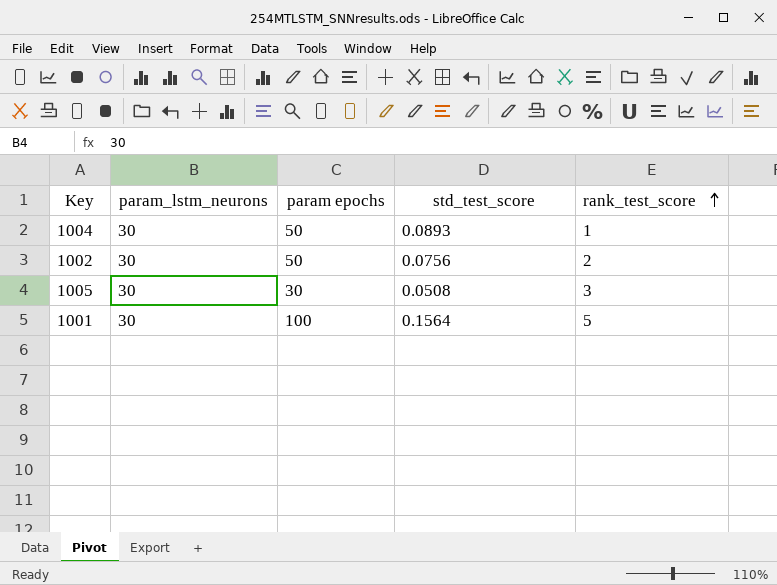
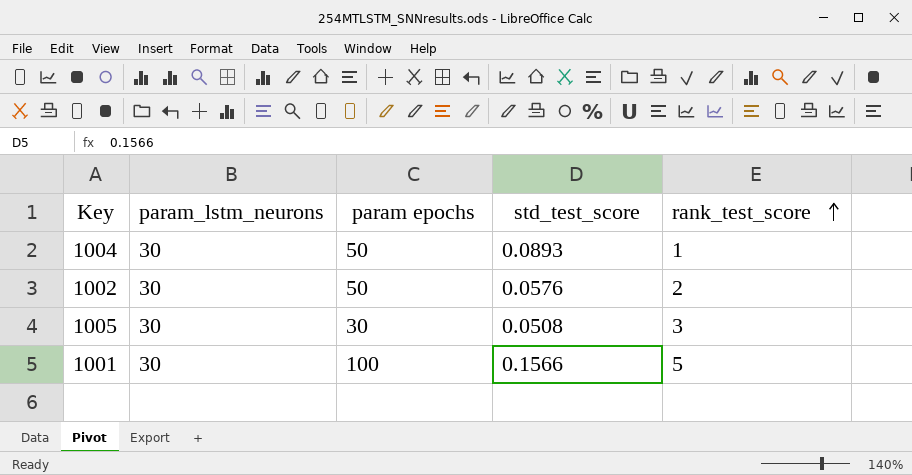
1002 | std_test_score: 0.0756 -> 0.0576
1001 | std_test_score: 0.1564 -> 0.1566

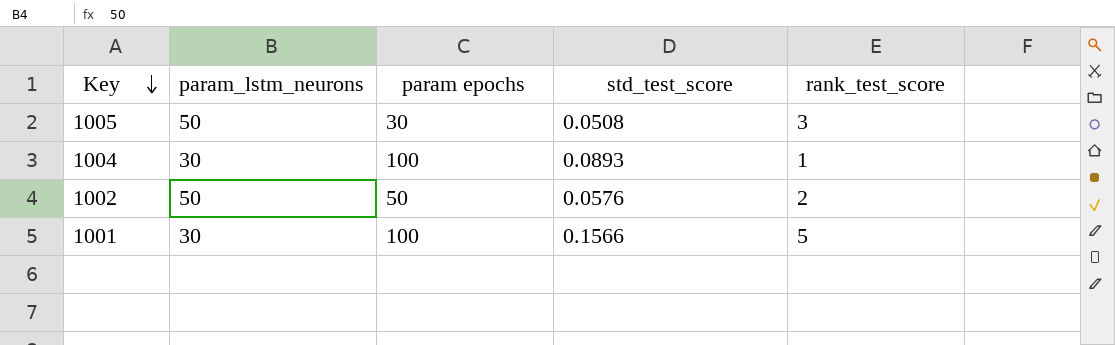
row order: rank_test_score ascending -> Key descending
1005 | param_lstm_neurons: 30 -> 50
1004 | param epochs: 50 -> 100
1002 | param_lstm_neurons: 30 -> 50

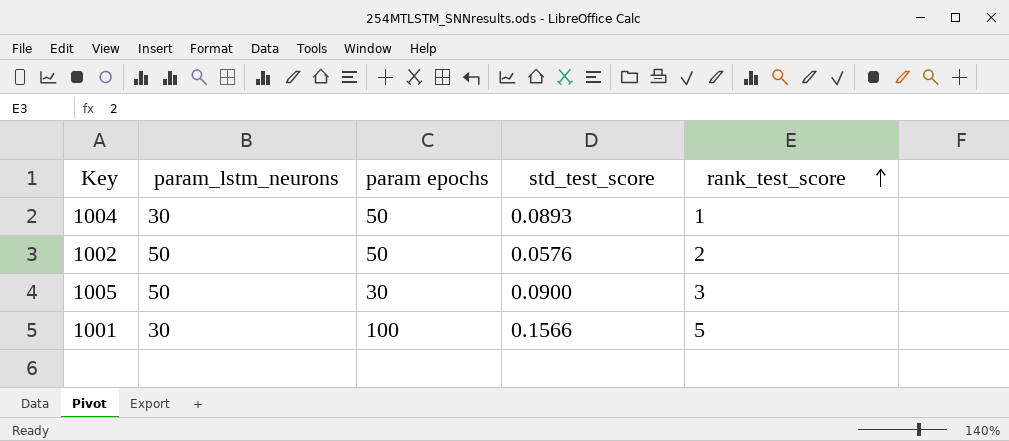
row order: Key descending -> rank_test_score ascending
1004 | param epochs: 100 -> 50
1005 | std_test_score: 0.0508 -> 0.0900

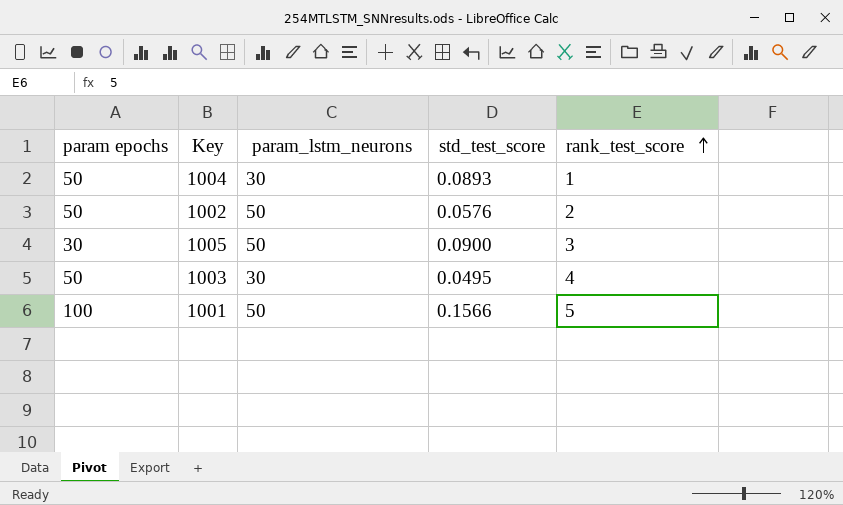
column param epochs | position: 3 -> 1
row 1003: none -> 50 | 30 | 0.0495 | 4
1001 | param_lstm_neurons: 30 -> 50

